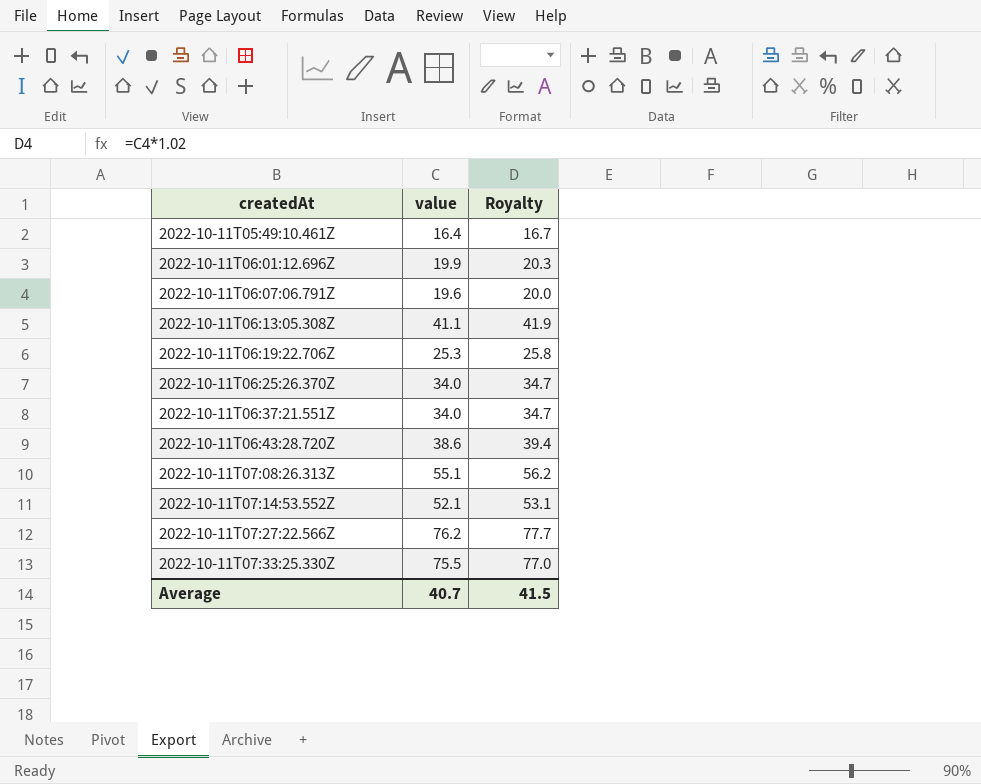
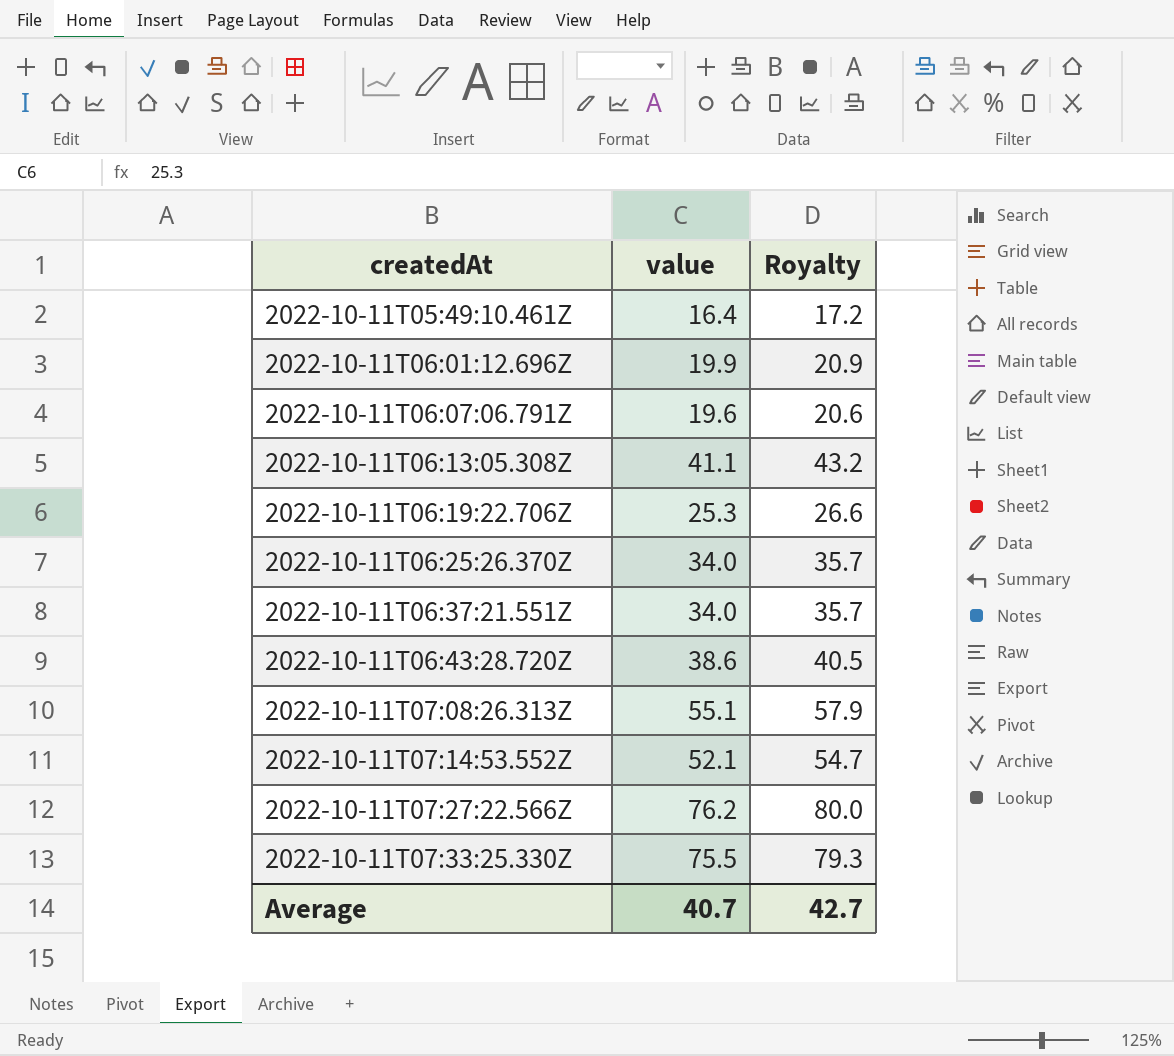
column Royalty | formula: [value] * 1.02 -> [value] * 1.05
Average | Royalty: 41.5 -> 42.7

